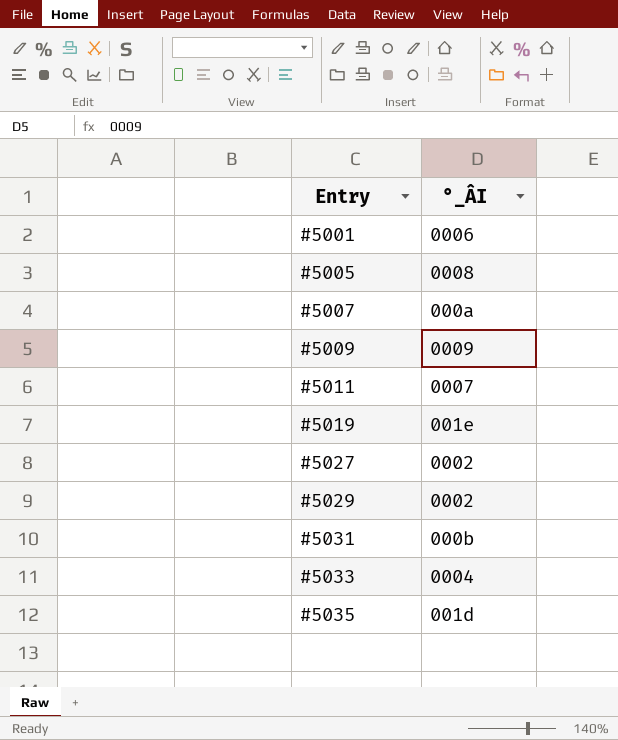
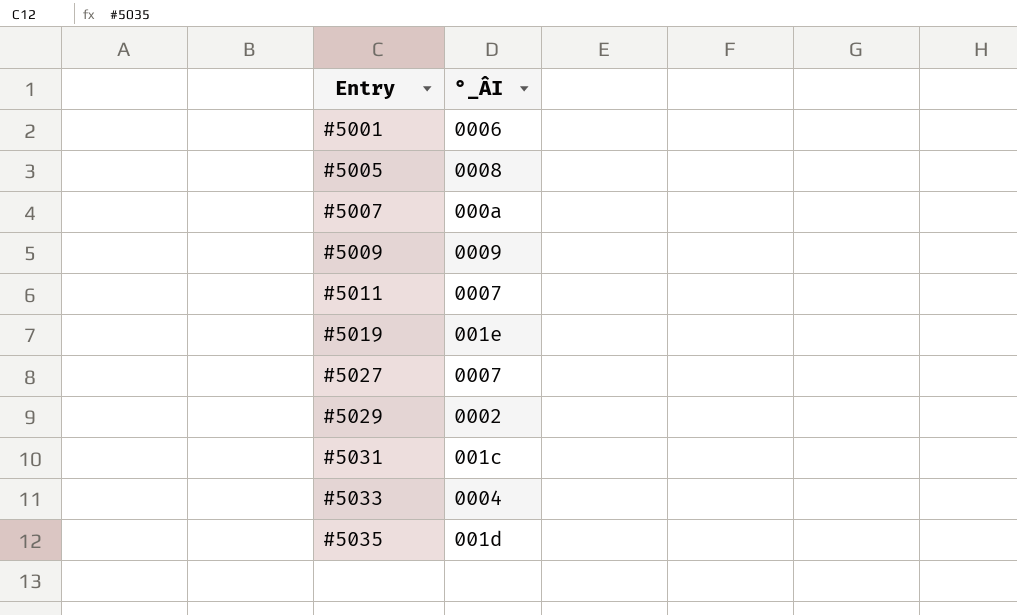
#5027 | °_ÂI: 0002 -> 0007
#5031 | °_ÂI: 000b -> 001c

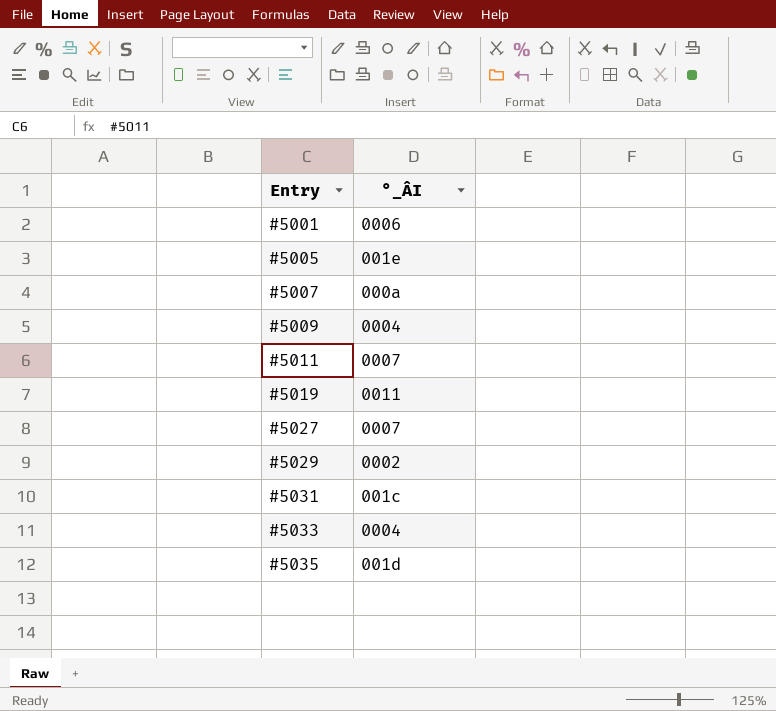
#5005 | °_ÂI: 0008 -> 001e
#5009 | °_ÂI: 0009 -> 0004
#5019 | °_ÂI: 001e -> 0011

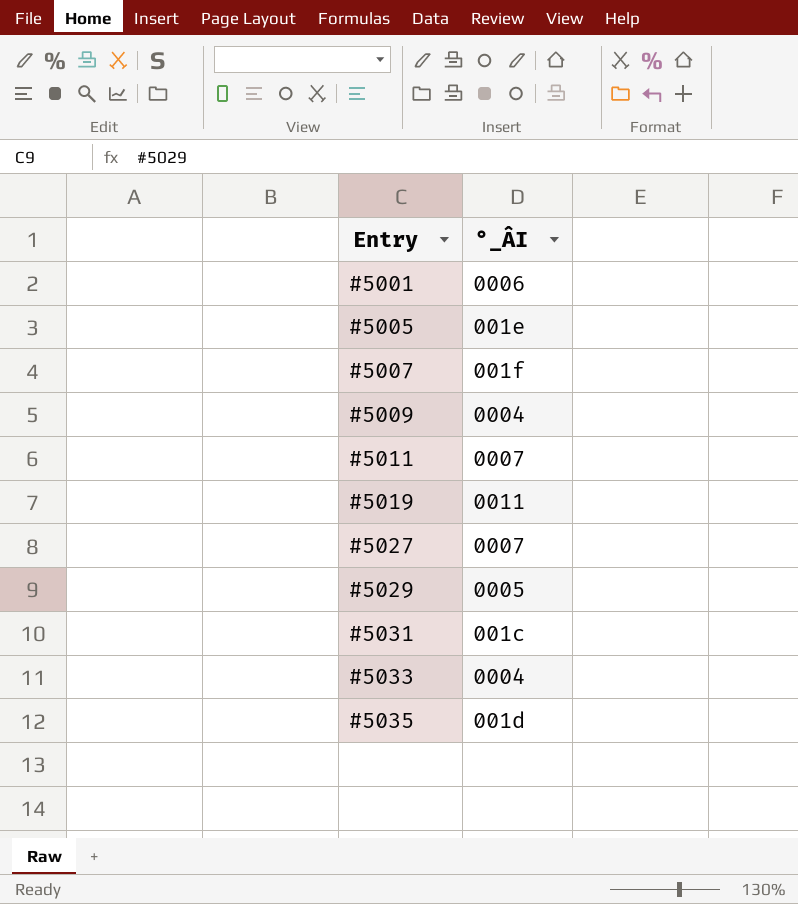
#5007 | °_ÂI: 000a -> 001f
#5029 | °_ÂI: 0002 -> 0005

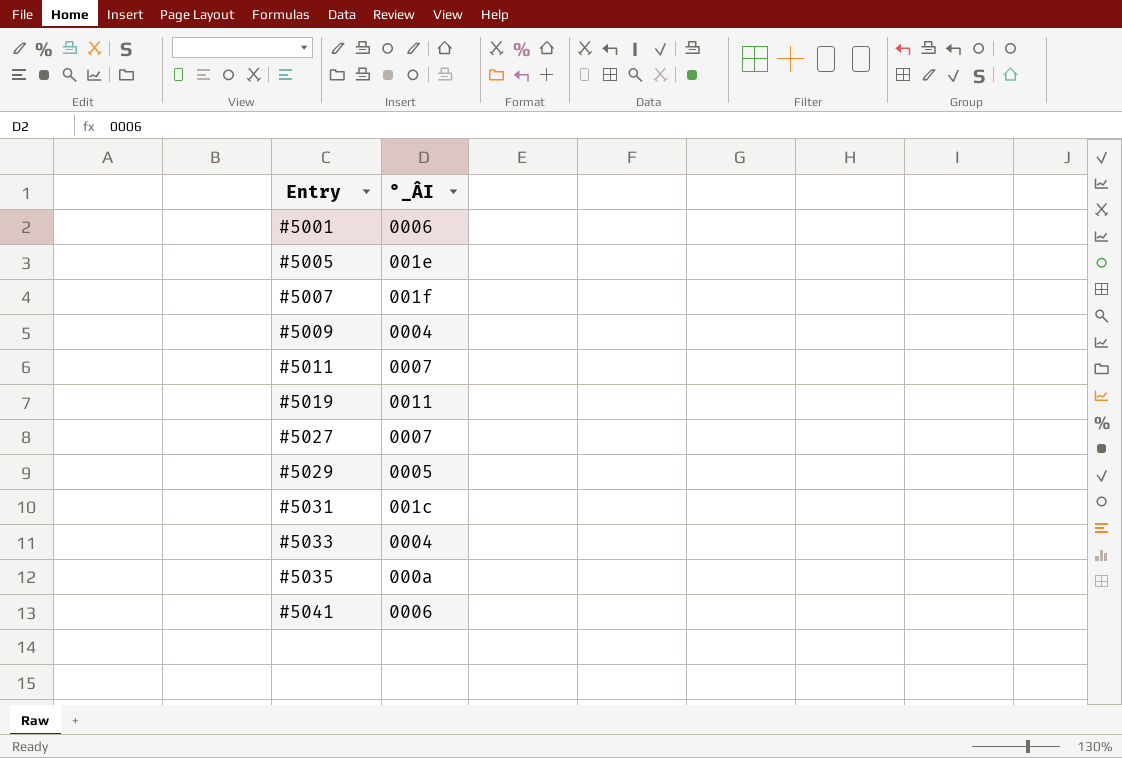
#5035 | °_ÂI: 001d -> 000a
row #5041: none -> 0006

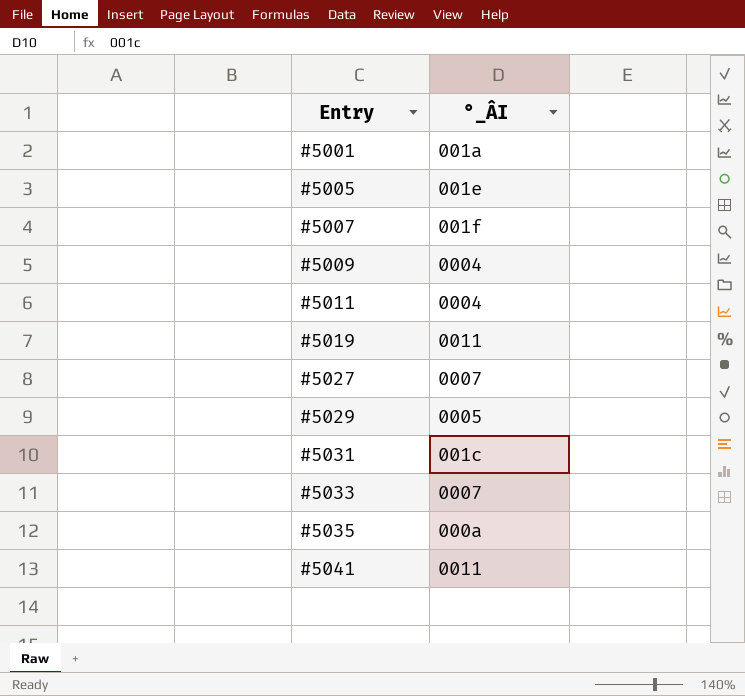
#5001 | °_ÂI: 0006 -> 001a
#5011 | °_ÂI: 0007 -> 0004
#5033 | °_ÂI: 0004 -> 0007
#5041 | °_ÂI: 0006 -> 0011

